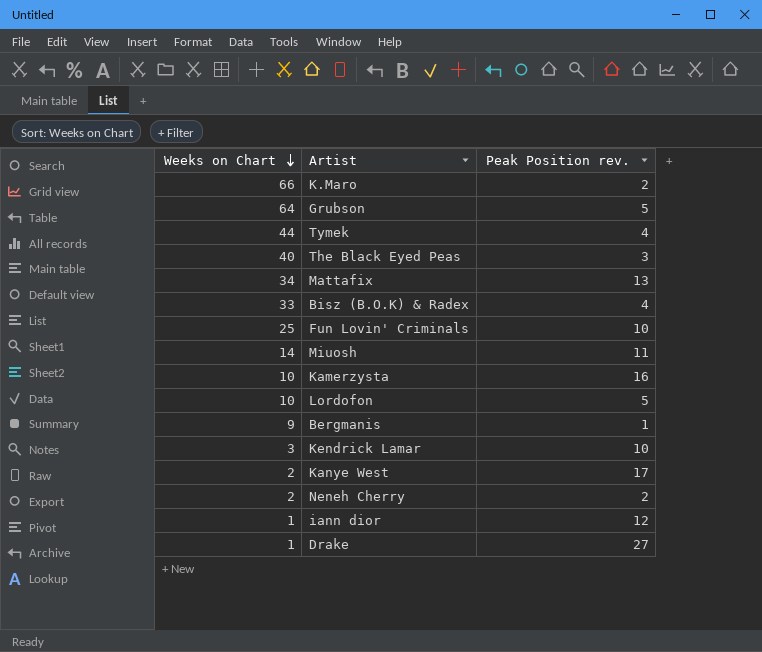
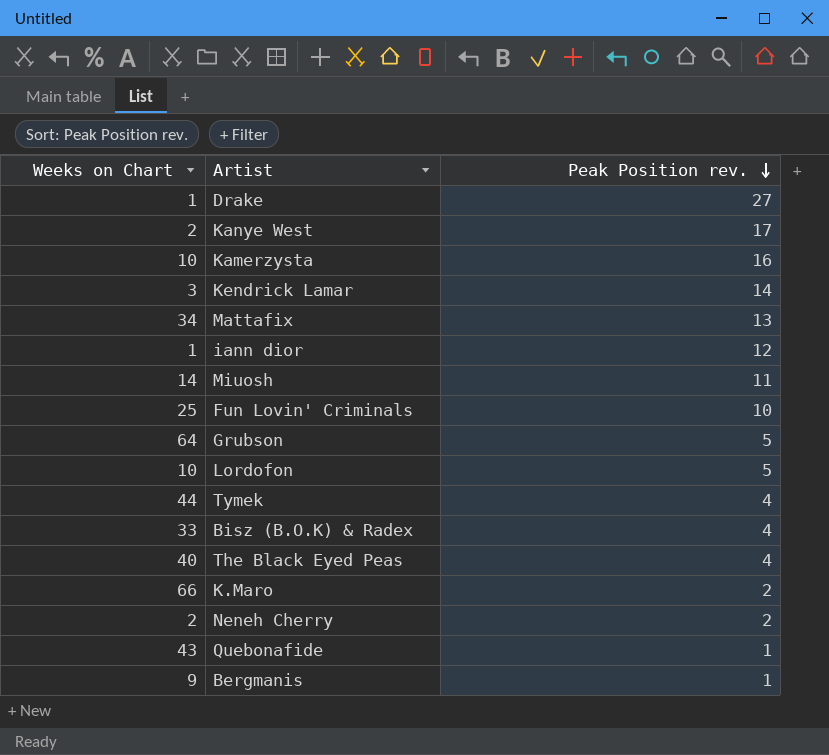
row order: Weeks on Chart descending -> Peak Position rev. descending
Kendrick Lamar | Peak Position rev.: 10 -> 14
The Black Eyed Peas | Peak Position rev.: 3 -> 4
row Quebonafide: none -> 43 | 1

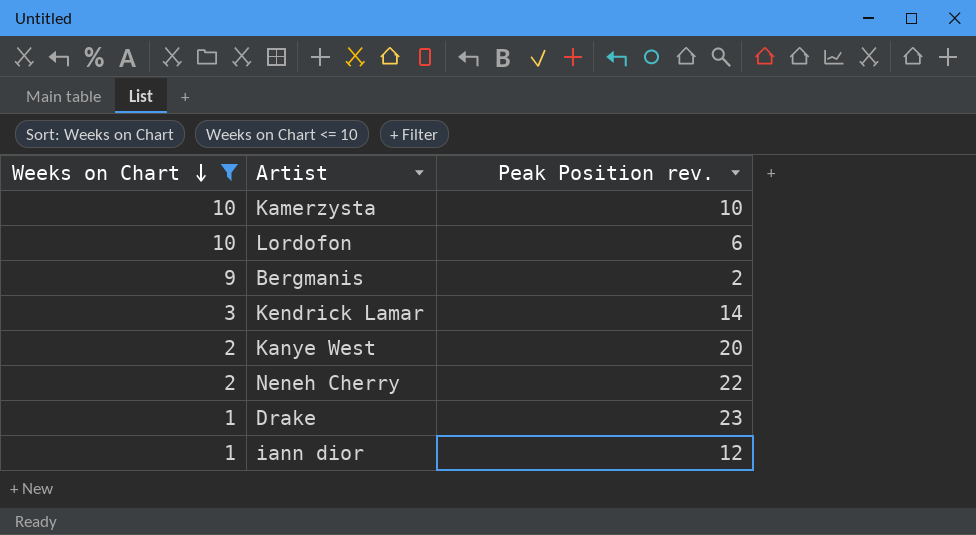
filter: none -> Weeks on Chart <= 10
row order: Peak Position rev. descending -> Weeks on Chart descending
Kamerzysta | Peak Position rev.: 16 -> 10
Lordofon | Peak Position rev.: 5 -> 6
Bergmanis | Peak Position rev.: 1 -> 2
Kanye West | Peak Position rev.: 17 -> 20
Neneh Cherry | Peak Position rev.: 2 -> 22
Drake | Peak Position rev.: 27 -> 23

